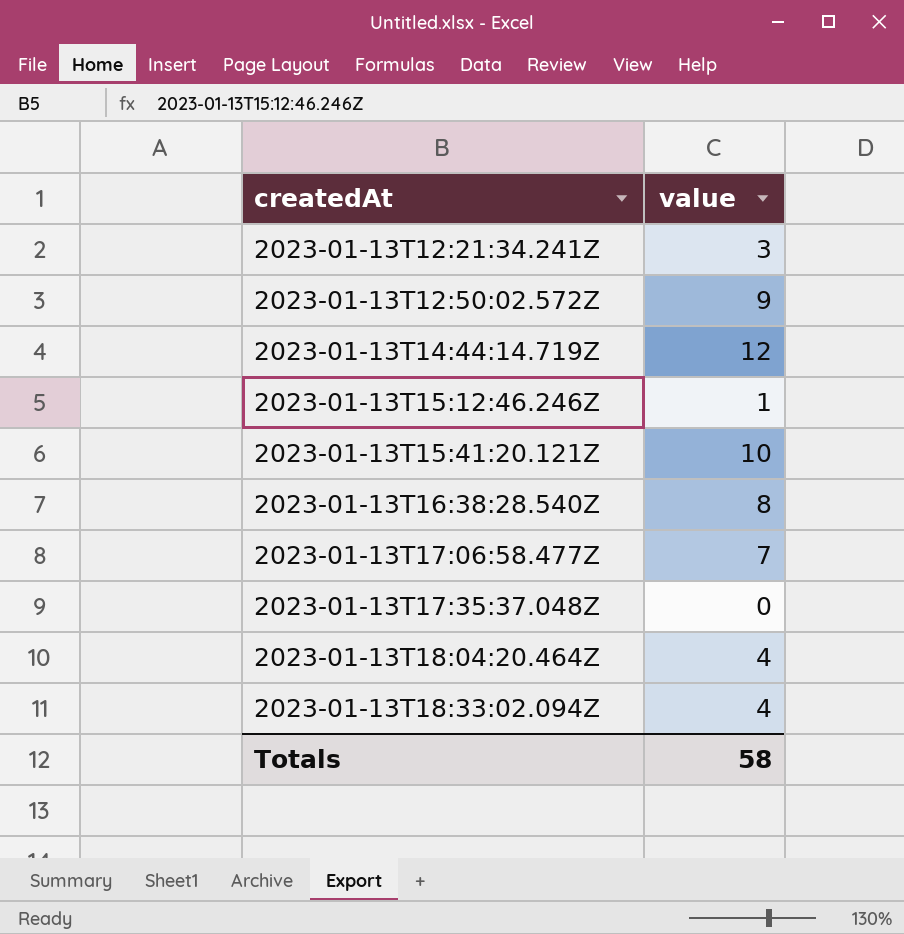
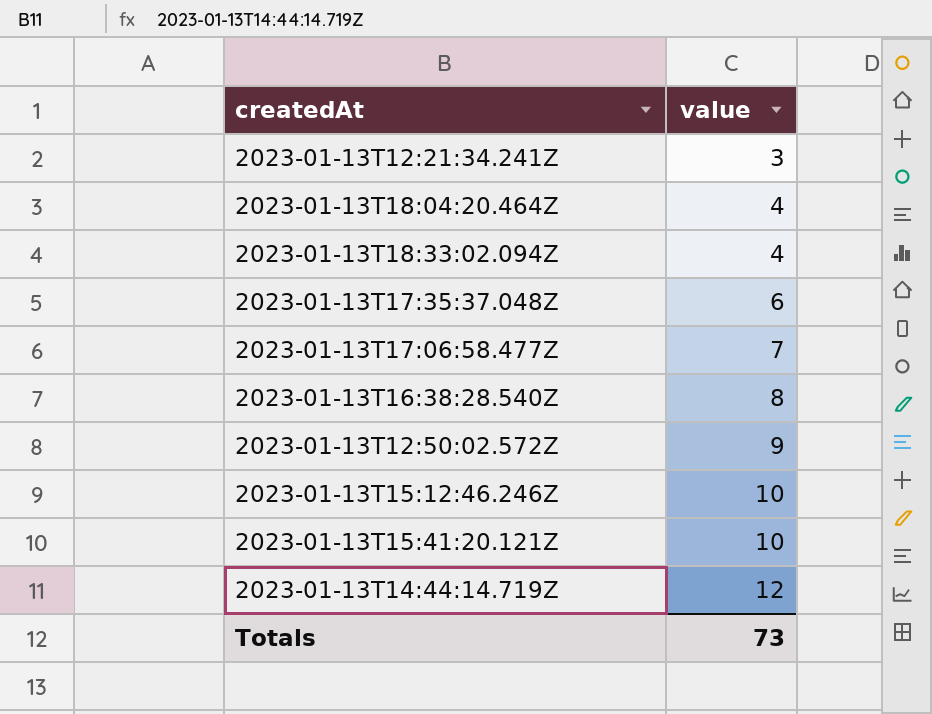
row order: createdAt ascending -> value ascending
2023-01-13T17:35:37.048Z | value: 0 -> 6
2023-01-13T15:12:46.246Z | value: 1 -> 10
Totals | value: 58 -> 73

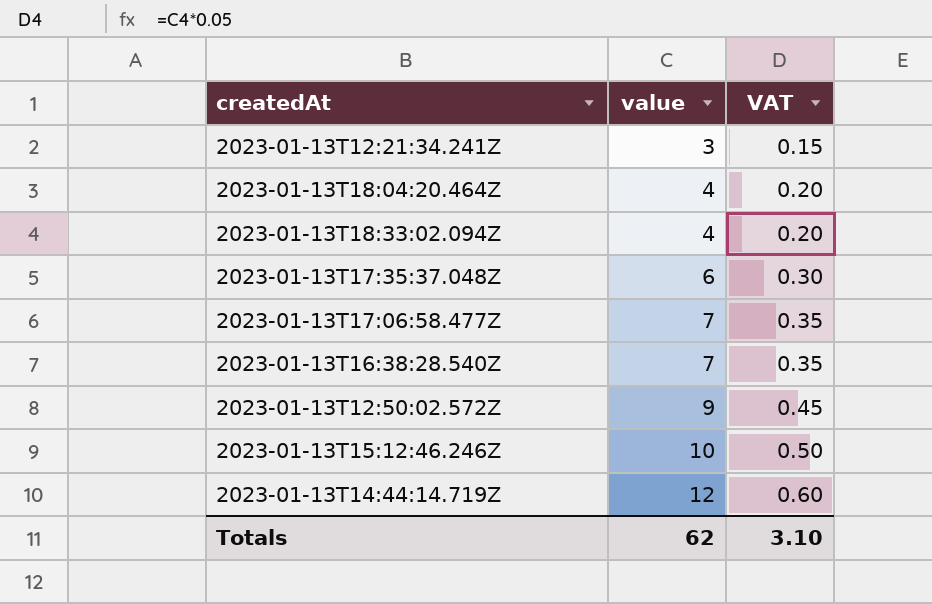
column VAT | formula: none -> [value] * 0.05
row 2023-01-13T15:41:20.121Z: 10 -> none
2023-01-13T16:38:28.540Z | value: 8 -> 7
Totals | value: 73 -> 62

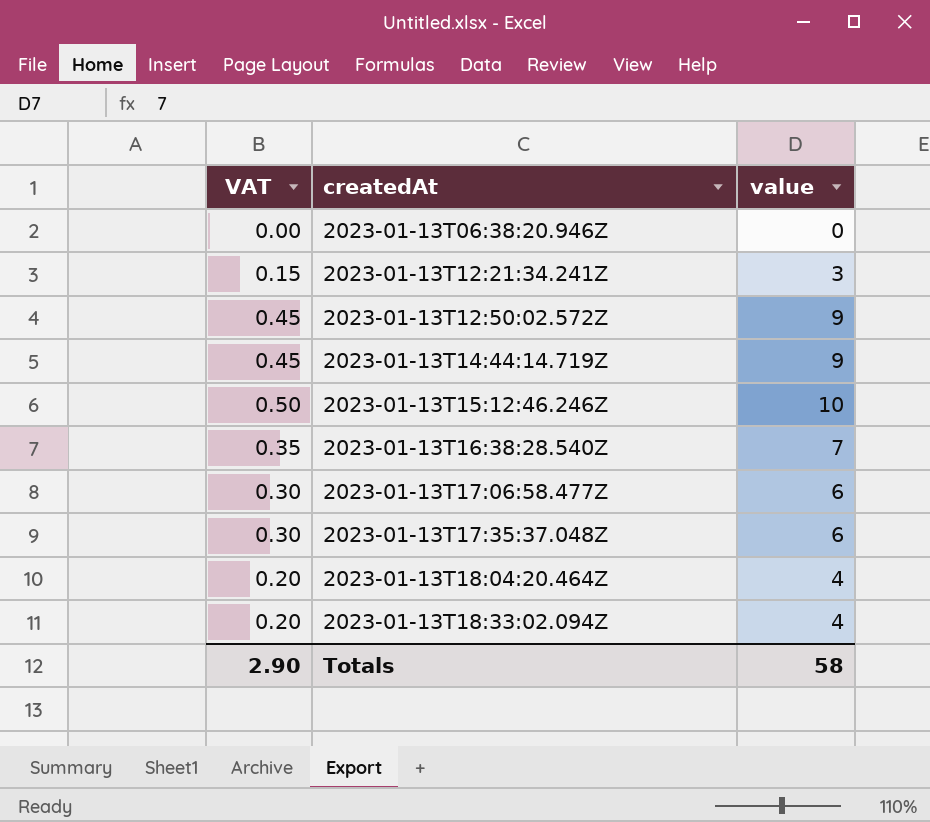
row order: value ascending -> createdAt ascending
column VAT | position: 3 -> 1
row 2023-01-13T06:38:20.946Z: none -> 0.00 | 0
2023-01-13T14:44:14.719Z | VAT: 0.60 -> 0.45
2023-01-13T14:44:14.719Z | value: 12 -> 9
2023-01-13T17:06:58.477Z | VAT: 0.35 -> 0.30
2023-01-13T17:06:58.477Z | value: 7 -> 6
Totals | VAT: 3.10 -> 2.90
Totals | value: 62 -> 58

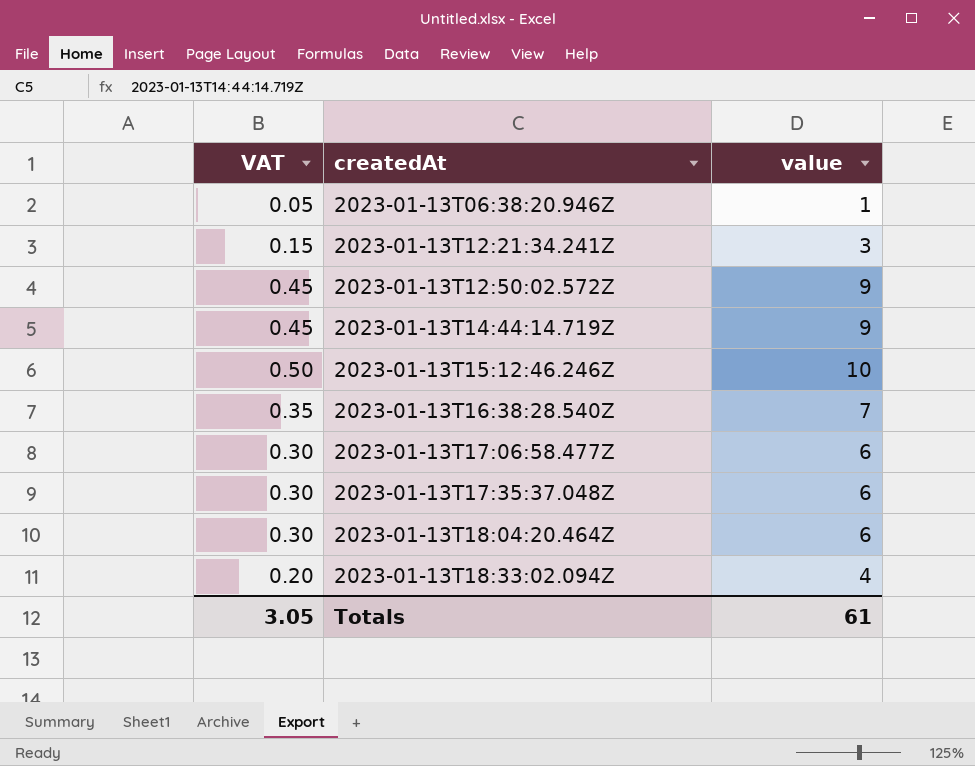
2023-01-13T06:38:20.946Z | VAT: 0.00 -> 0.05
2023-01-13T06:38:20.946Z | value: 0 -> 1
2023-01-13T18:04:20.464Z | VAT: 0.20 -> 0.30
2023-01-13T18:04:20.464Z | value: 4 -> 6
Totals | VAT: 2.90 -> 3.05
Totals | value: 58 -> 61

